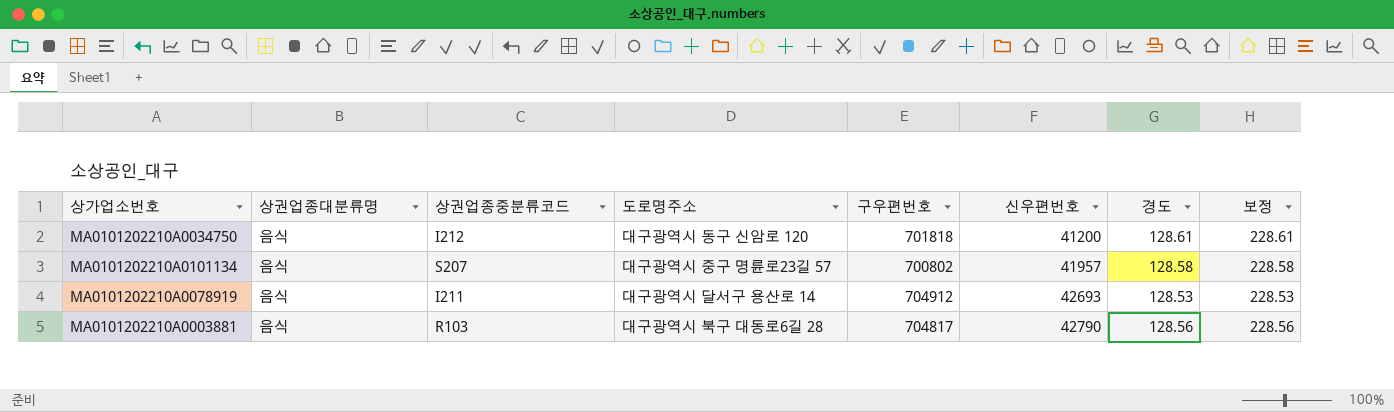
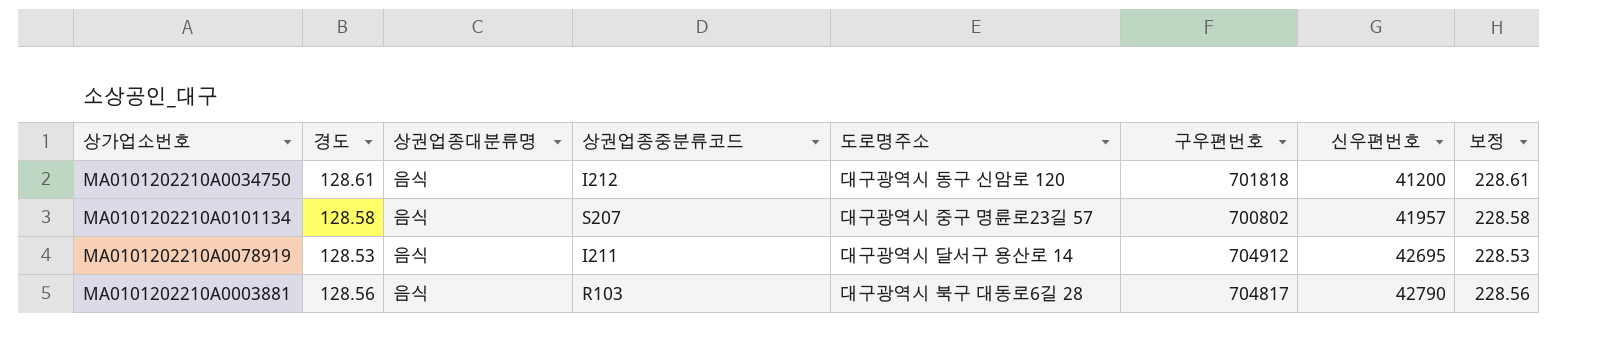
column 경도 | position: 7 -> 2
MA0101202210A0078919 | 신우편번호: 42693 -> 42695

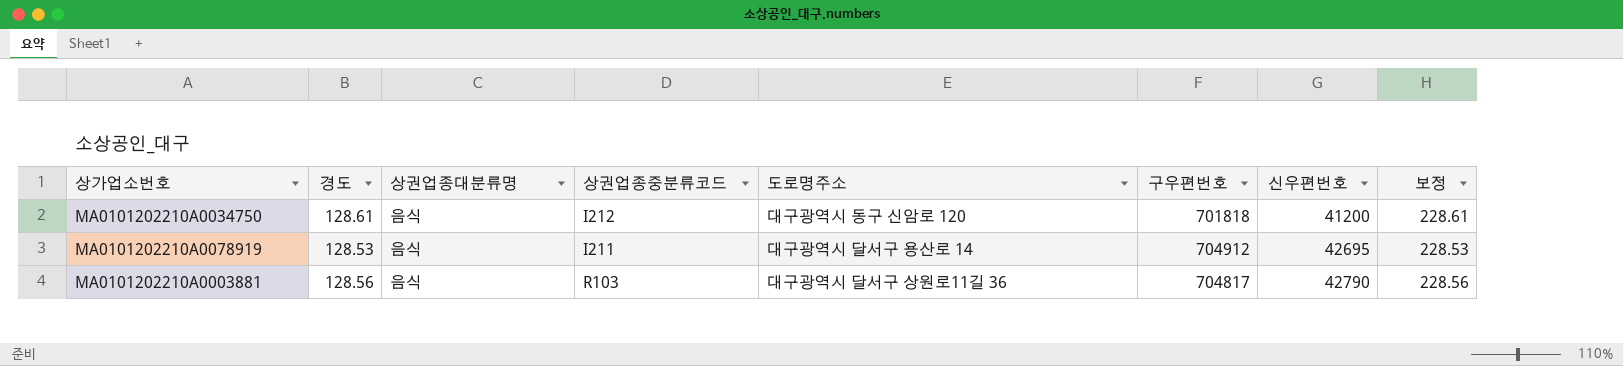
row MA0101202210A0101134: 128.58 | 음식 | S207 | 대구광역시 중구 명륜로23길 57 | 700802 | 41957 | 228.58 -> none
MA0101202210A0003881 | 도로명주소: 대구광역시 북구 대동로6길 28 -> 대구광역시 달서구 상원로11길 36

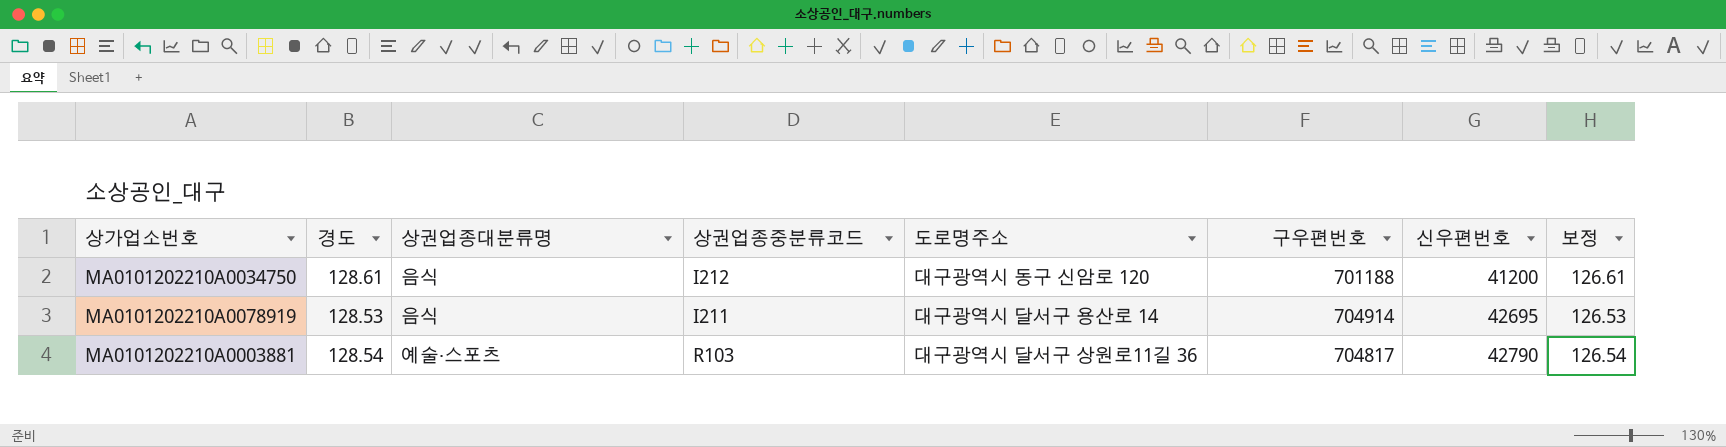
column 보정 | formula: [경도] + 100 -> [경도] - 2
MA0101202210A0034750 | 구우편번호: 701818 -> 701188
MA0101202210A0078919 | 구우편번호: 704912 -> 704914
MA0101202210A0003881 | 경도: 128.56 -> 128.54
MA0101202210A0003881 | 상권업종대분류명: 음식 -> 예술·스포츠

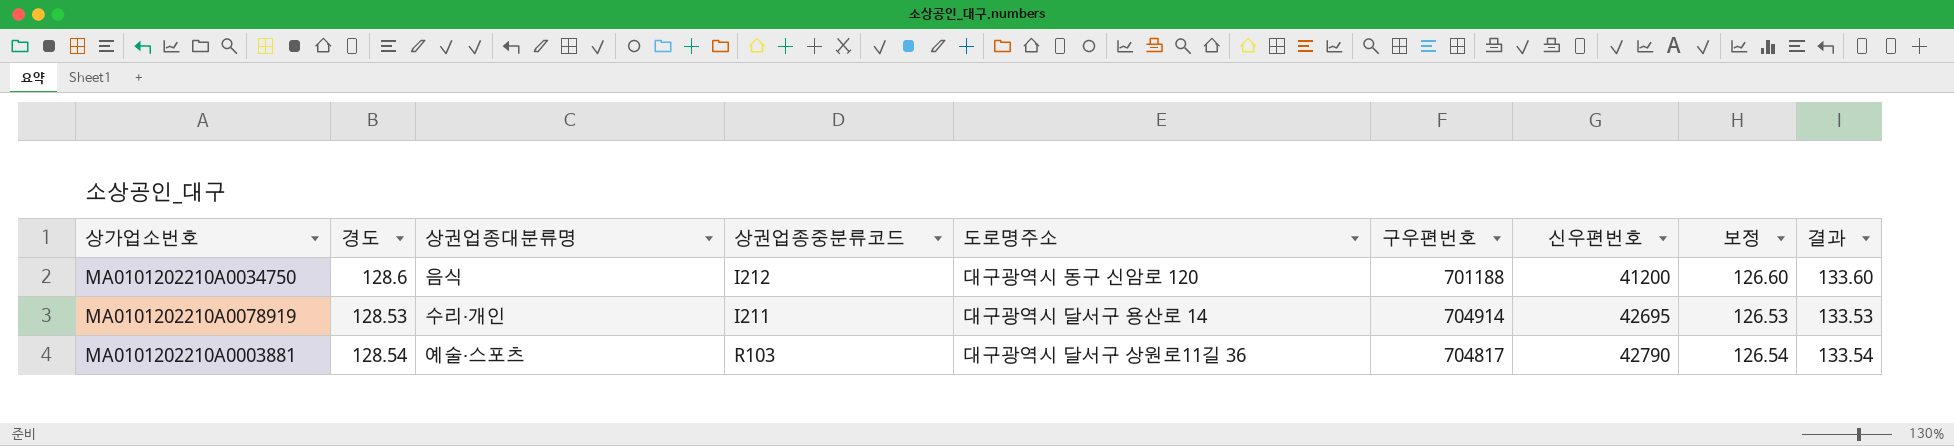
column 결과 | formula: none -> [경도] + 5
MA0101202210A0034750 | 경도: 128.61 -> 128.6
MA0101202210A0034750 | 보정: 126.61 -> 126.60
MA0101202210A0078919 | 상권업종대분류명: 음식 -> 수리·개인

